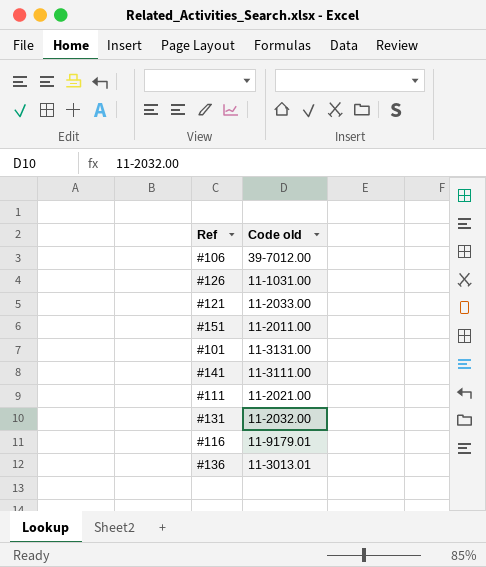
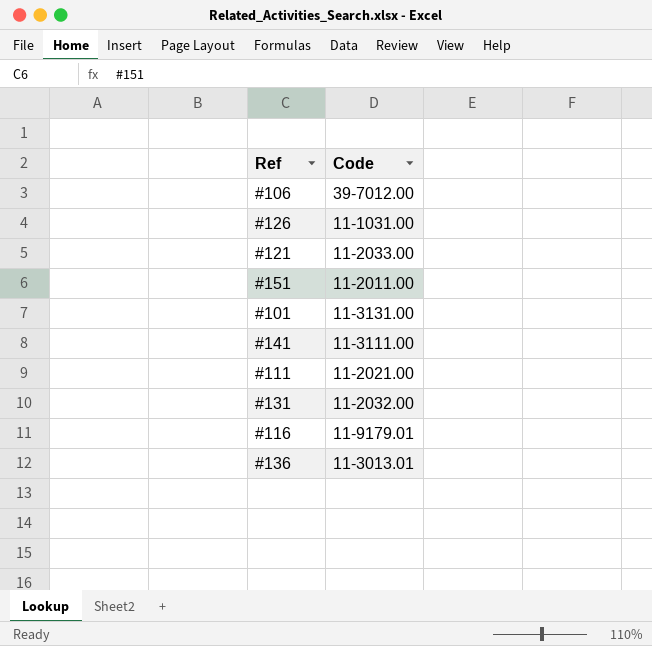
column name: Code old -> Code

